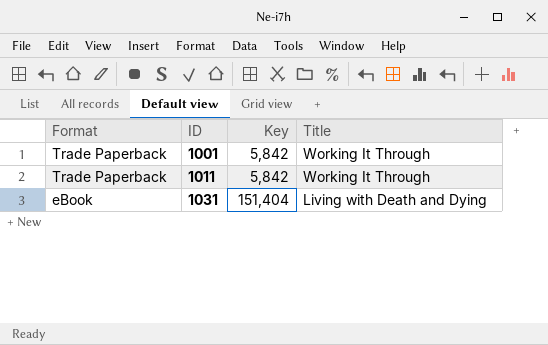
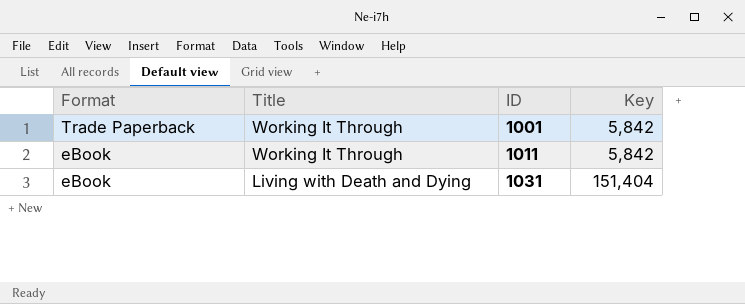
column Title | position: 4 -> 2
1011 | Format: Trade Paperback -> eBook

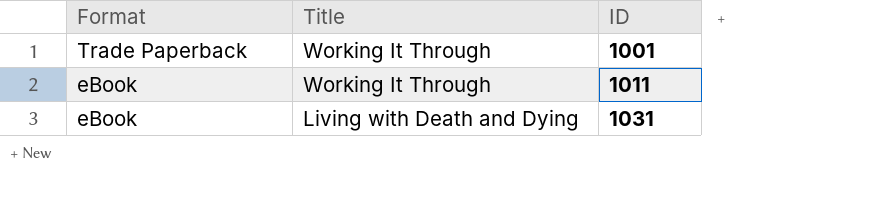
column Key | position: 4 -> none

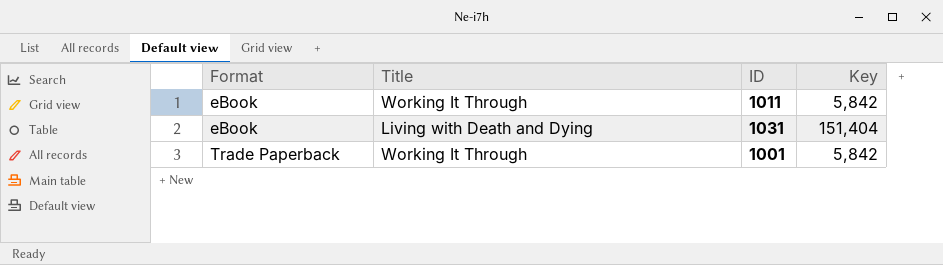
row order: Format descending -> Format ascending
column Key | position: none -> 4

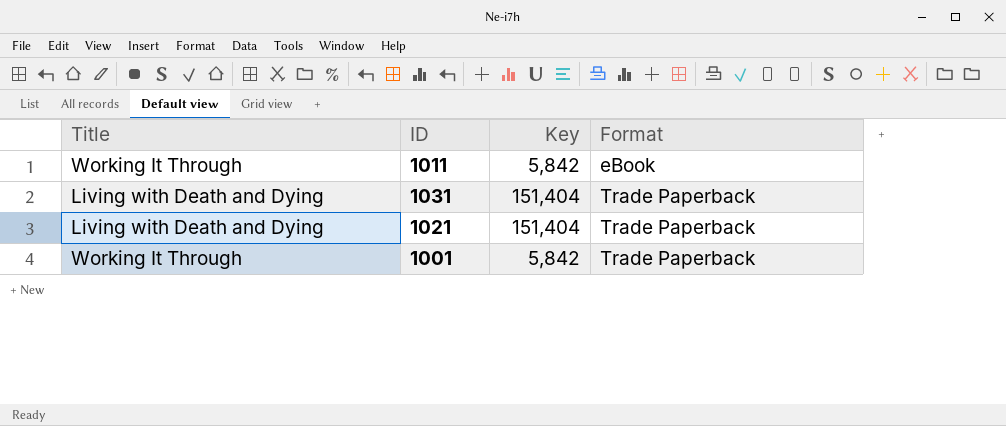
column Format | position: 1 -> 4
1031 | Format: eBook -> Trade Paperback
row 1021: none -> Living with Death and Dying | 151,404 | Trade Paperback

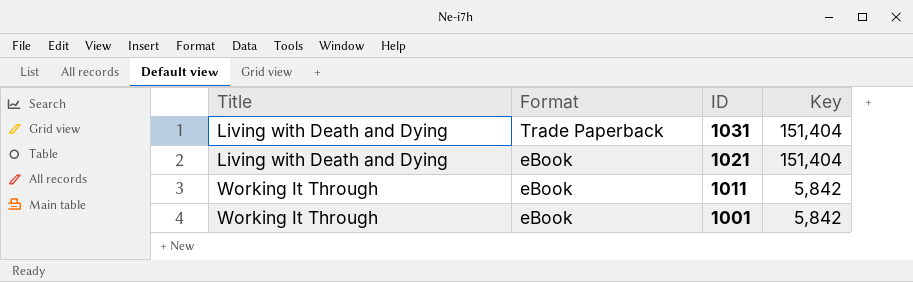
row order: Format ascending -> Title ascending
column Format | position: 4 -> 2
1021 | Format: Trade Paperback -> eBook
1001 | Format: Trade Paperback -> eBook

